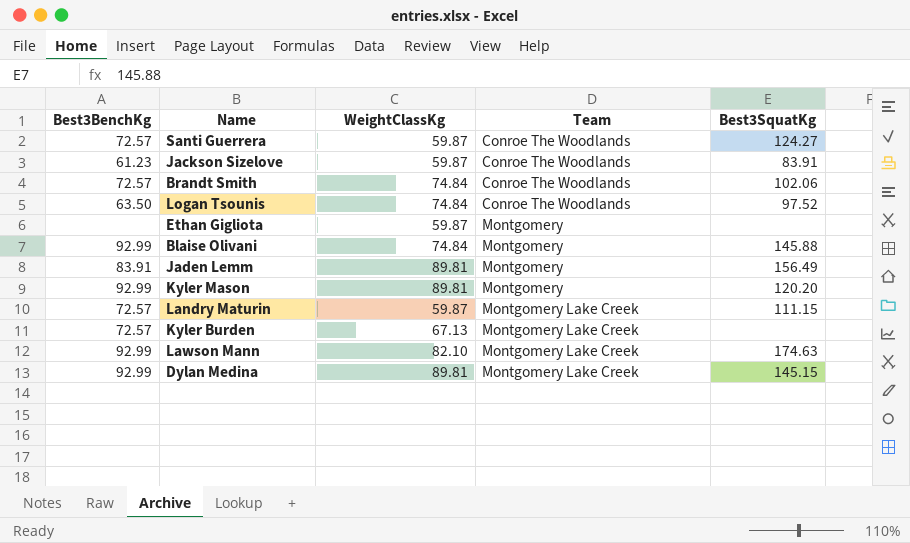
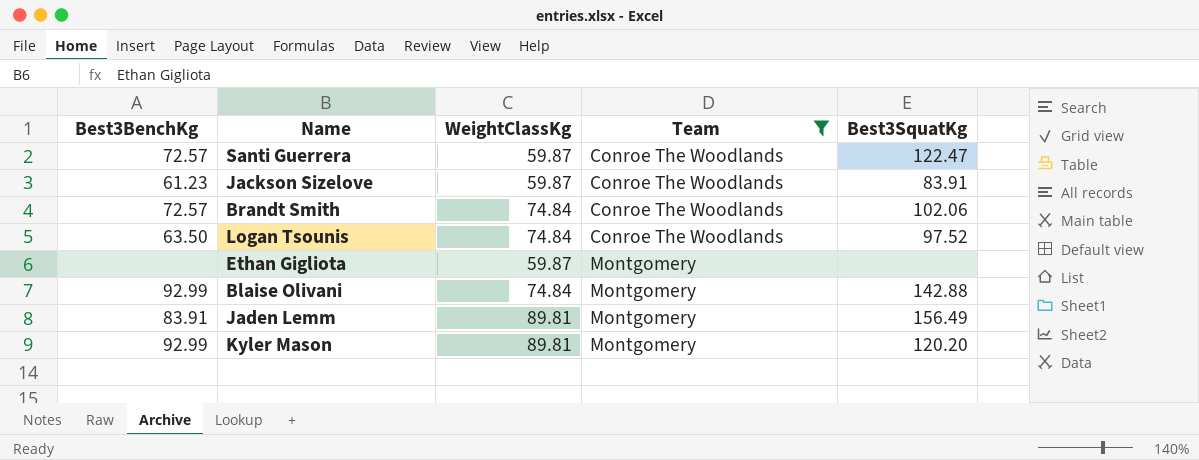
filter: none -> Team != Montgomery Lake Creek
Santi Guerrera | Best3SquatKg: 124.27 -> 122.47
Blaise Olivani | Best3SquatKg: 145.88 -> 142.88

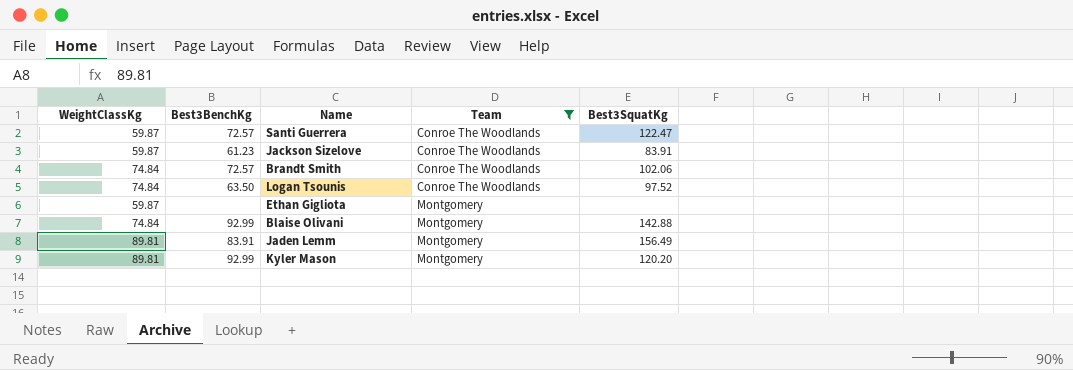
column WeightClassKg | position: 3 -> 1

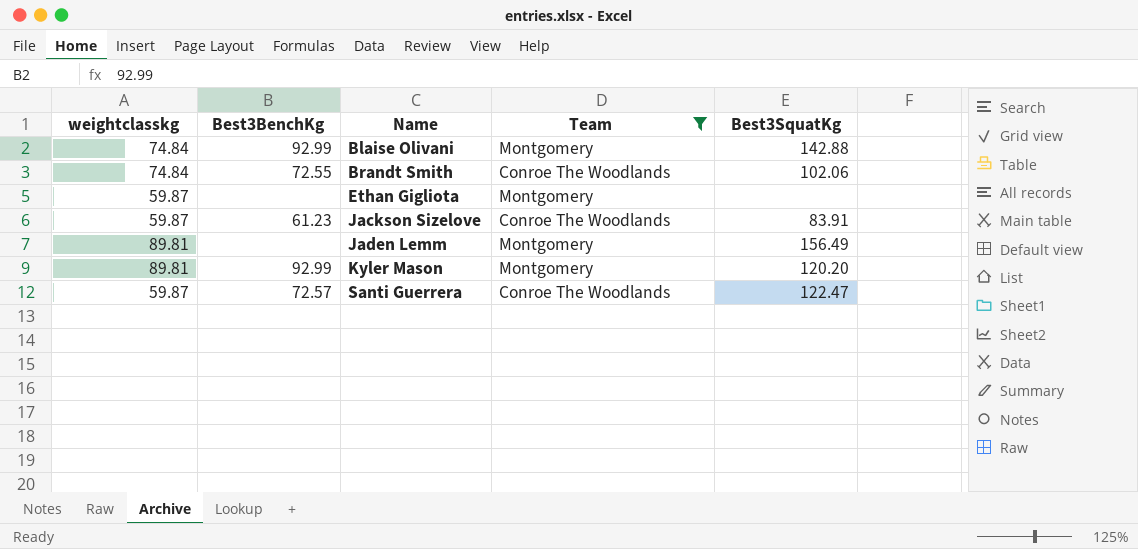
row order: Team ascending -> Name ascending
column name: WeightClassKg -> weightclasskg
row Logan Tsounis: 74.84 | 63.50 | Conroe The Woodlands | 97.52 -> none
Brandt Smith | Best3BenchKg: 72.57 -> 72.55
Jaden Lemm | Best3BenchKg: 83.91 -> none

